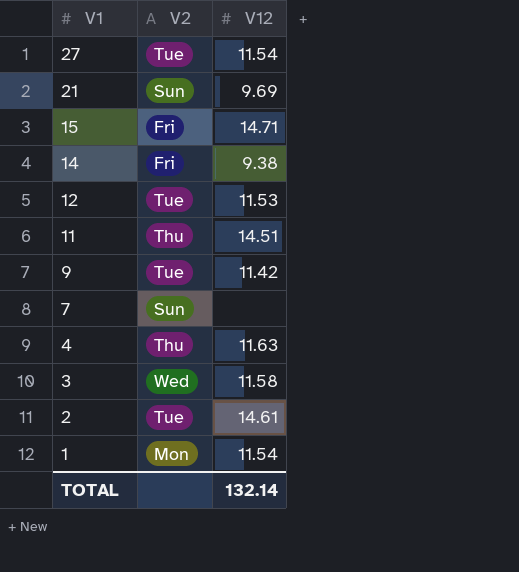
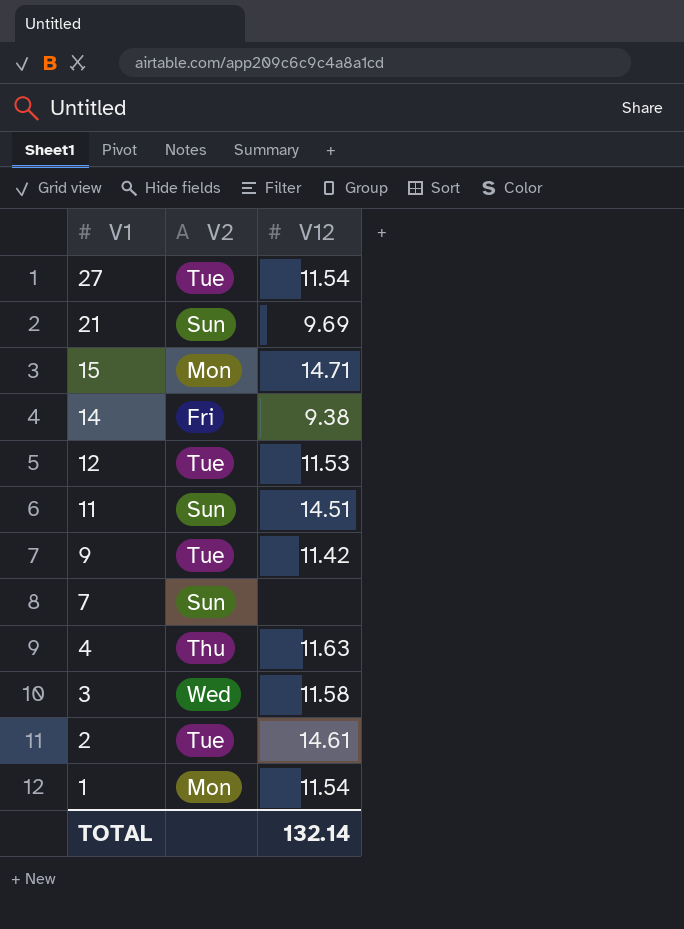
15 | V2: Fri -> Mon
11 | V2: Thu -> Sun

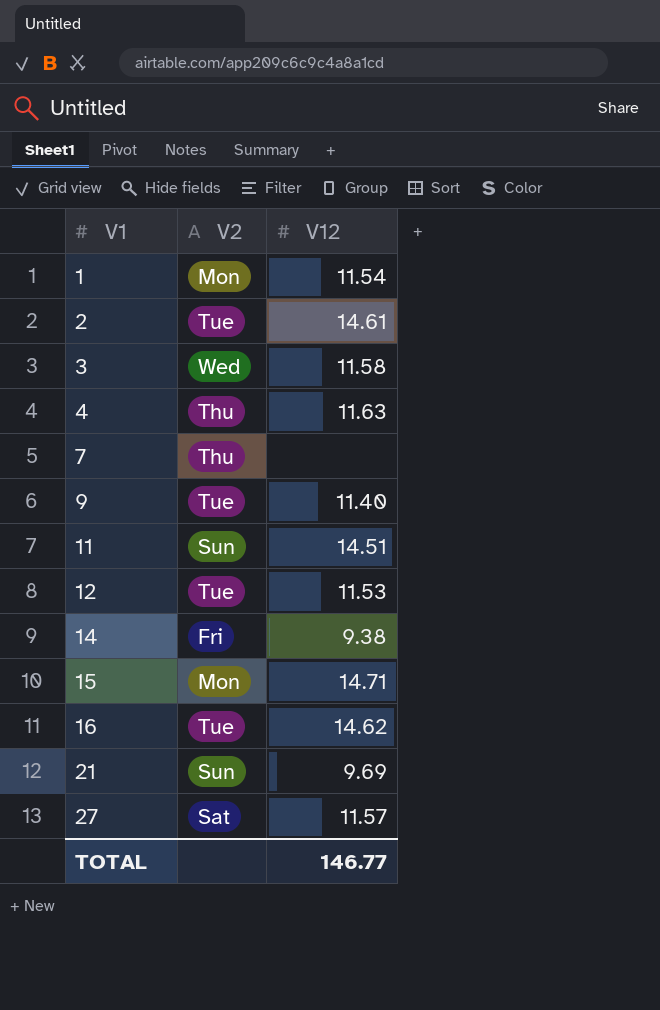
row order: V1 descending -> V1 ascending
7 | V2: Sun -> Thu
9 | V12: 11.42 -> 11.40
row 16: none -> Tue | 14.62
27 | V2: Tue -> Sat
27 | V12: 11.54 -> 11.57
TOTAL | V12: 132.14 -> 146.77

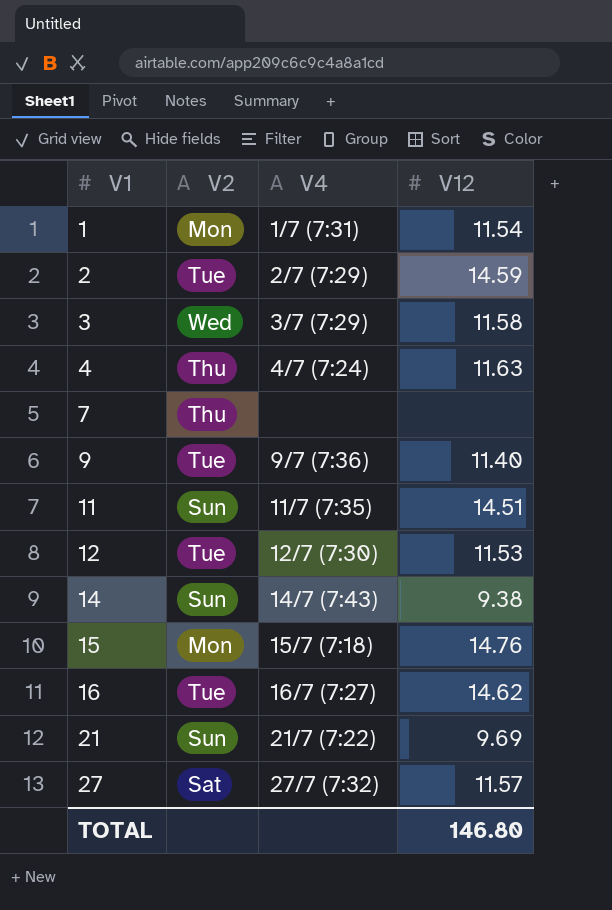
column V4 | position: none -> 3
2 | V12: 14.61 -> 14.59
14 | V2: Fri -> Sun
15 | V12: 14.71 -> 14.76
TOTAL | V12: 146.77 -> 146.80

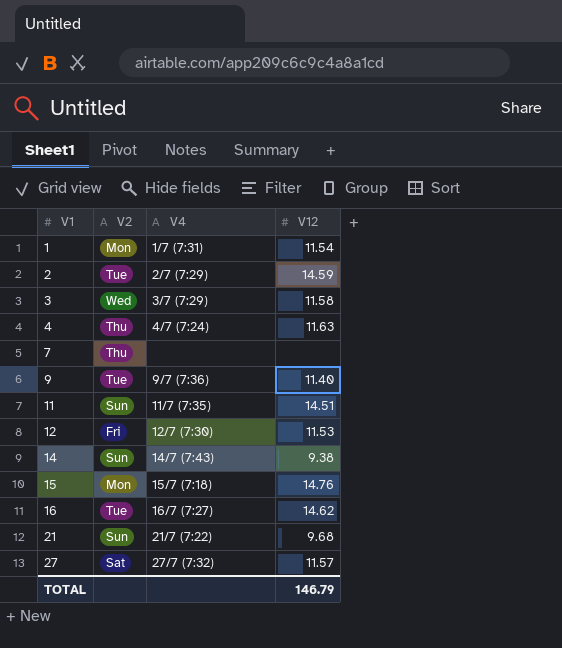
12 | V2: Tue -> Fri
21 | V12: 9.69 -> 9.68
TOTAL | V12: 146.80 -> 146.79

